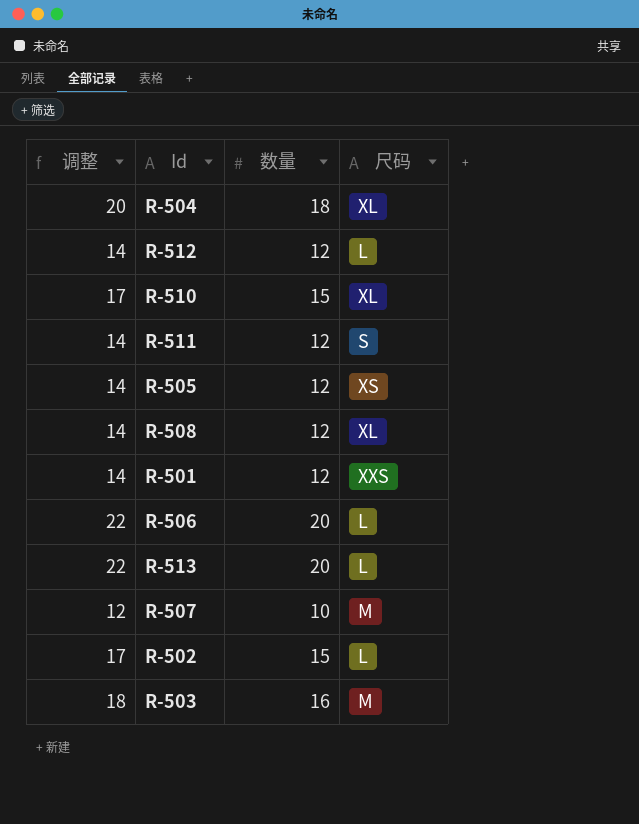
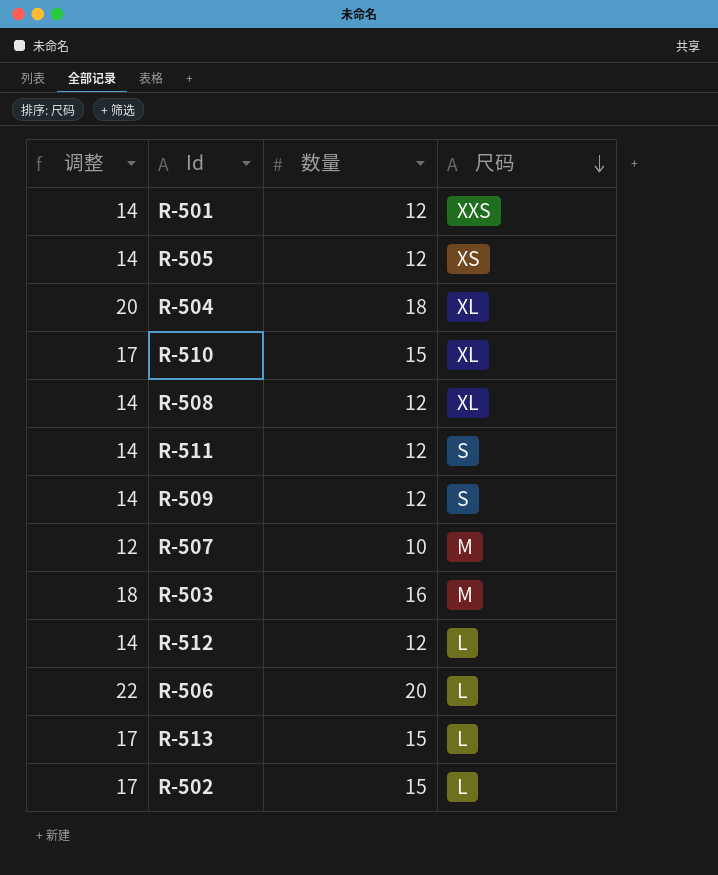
row order: none -> 尺码 descending
row R-509: none -> 14 | 12 | S
R-513 | 调整: 22 -> 17
R-513 | 数量: 20 -> 15

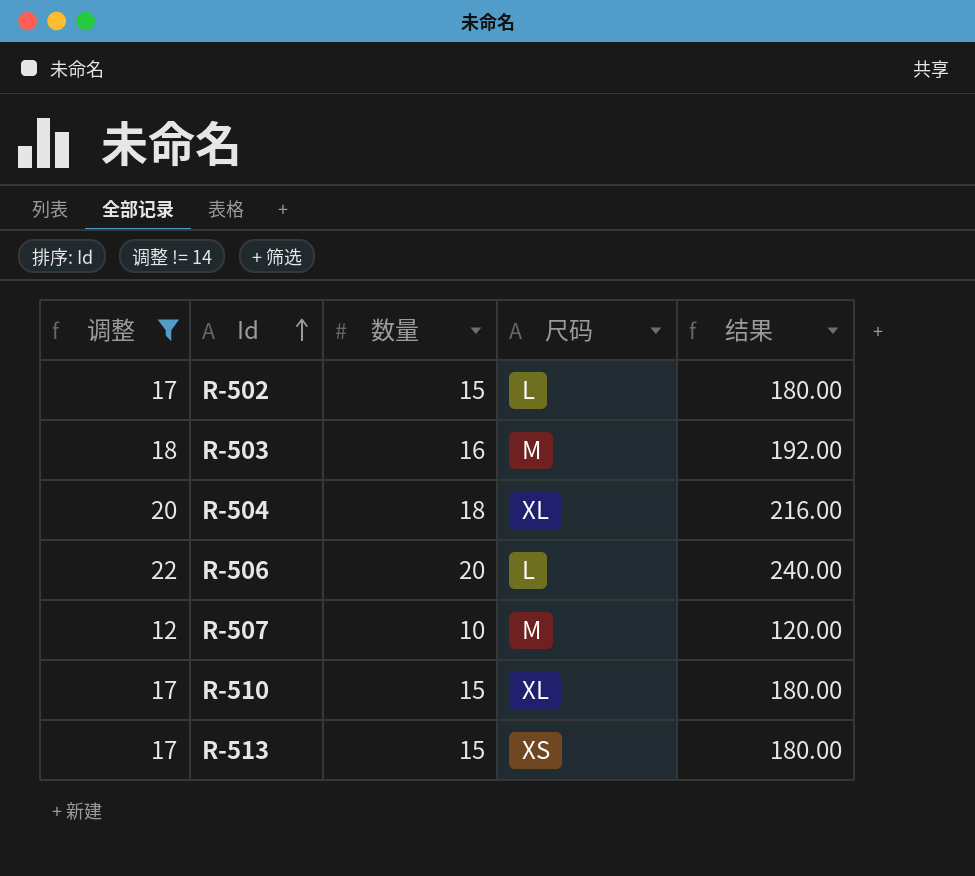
filter: none -> 调整 != 14
row order: 尺码 descending -> Id ascending
column 结果 | formula: none -> [数量] * 12
R-513 | 尺码: L -> XS

